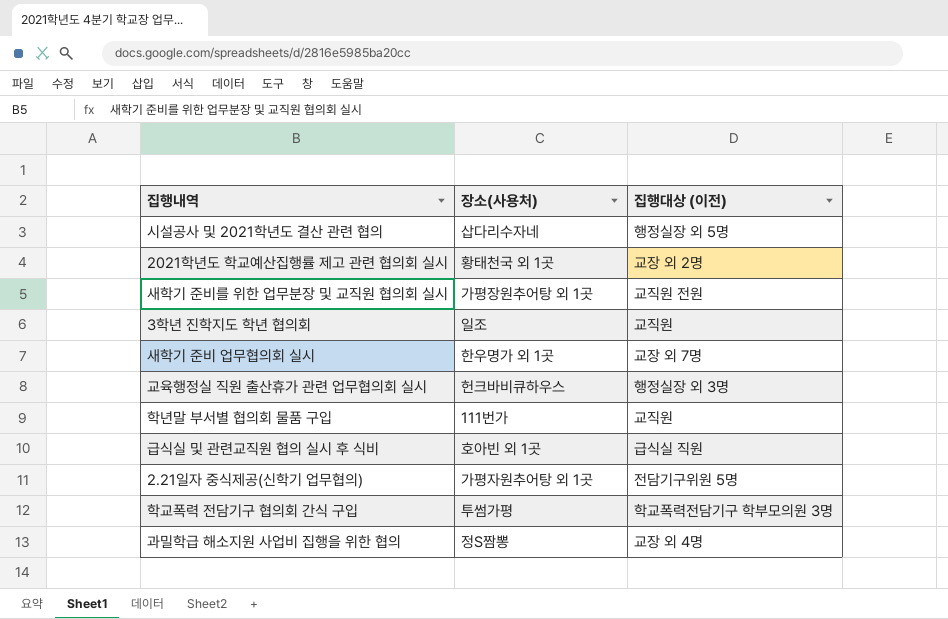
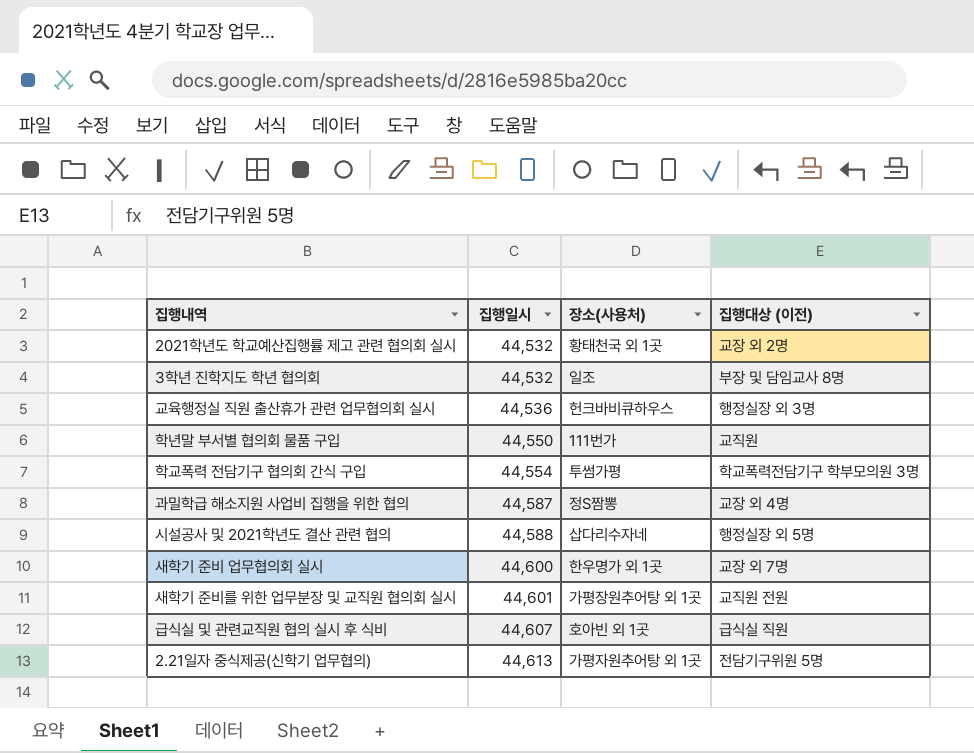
row order: none -> 집행일시 ascending
column 집행일시 | position: none -> 2
3학년 진학지도 학년 협의회 | 집행대상 (이전): 교직원 -> 부장 및 담임교사 8명

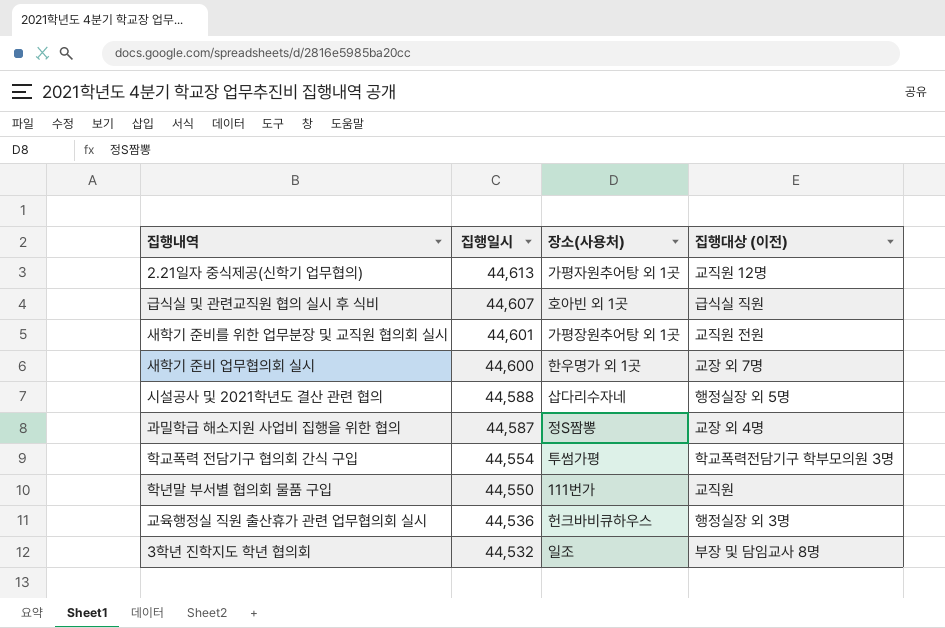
row order: 집행일시 ascending -> 집행일시 descending
row 2021학년도 학교예산집행률 제고 관련 협의회 실시: 44,532 | 황태천국 외 1곳 | 교장 외 2명 -> none
2.21일자 중식제공(신학기 업무협의) | 집행대상 (이전): 전담기구위원 5명 -> 교직원 12명

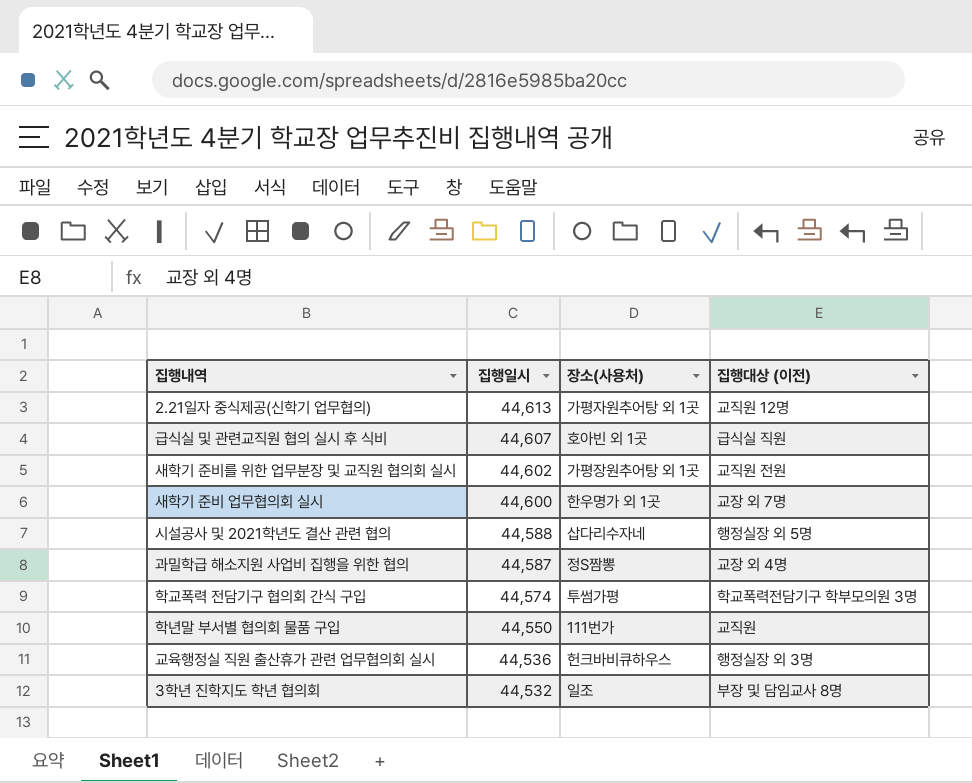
새학기 준비를 위한 업무분장 및 교직원 협의회 실시 | 집행일시: 44,601 -> 44,602
학교폭력 전담기구 협의회 간식 구입 | 집행일시: 44,554 -> 44,574

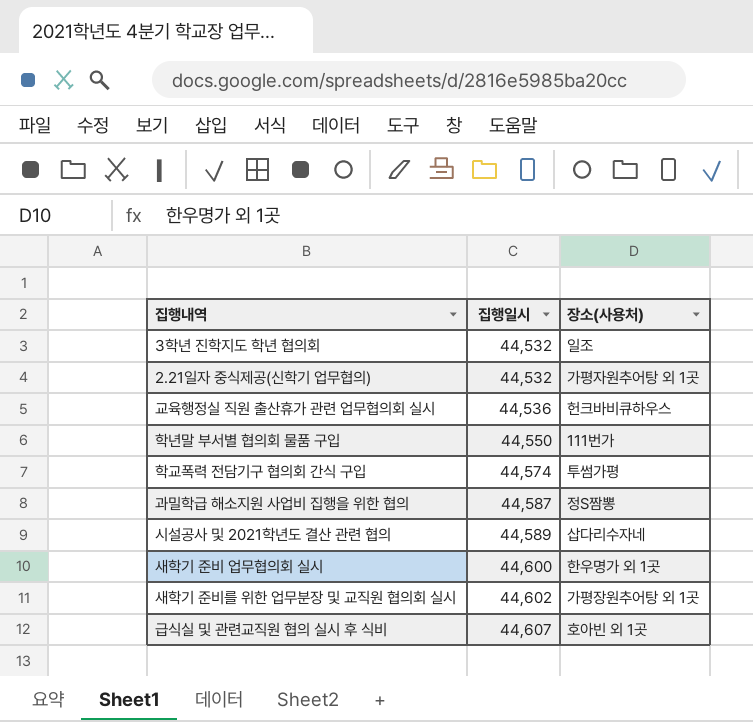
row order: 집행일시 descending -> 집행일시 ascending
column 집행대상 (이전) | position: 4 -> none
2.21일자 중식제공(신학기 업무협의) | 집행일시: 44,613 -> 44,532
시설공사 및 2021학년도 결산 관련 협의 | 집행일시: 44,588 -> 44,589

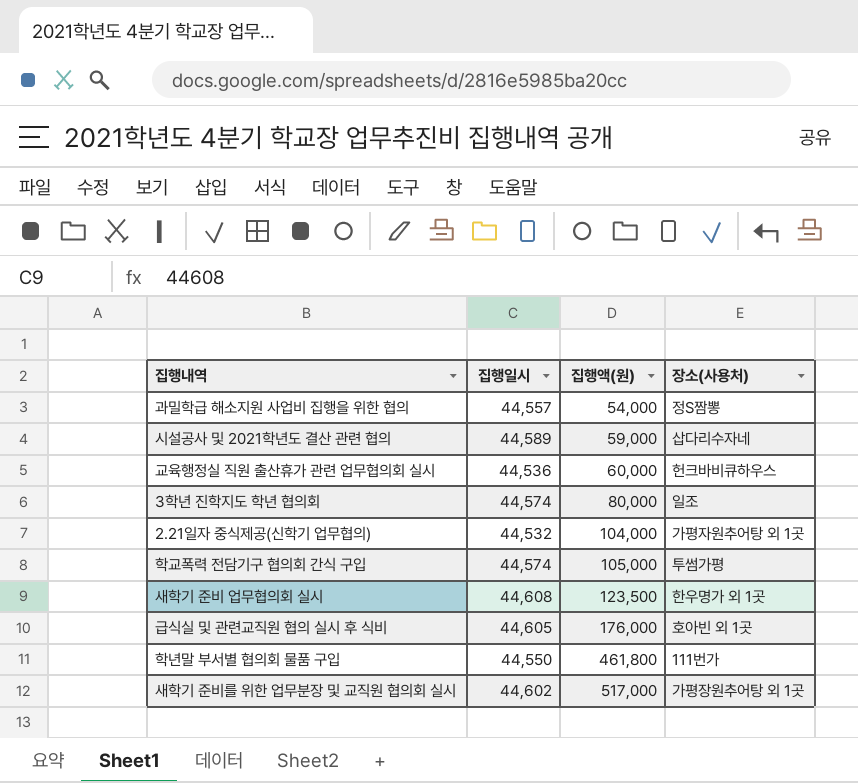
row order: 집행일시 ascending -> 집행액(원) ascending
column 집행액(원) | position: none -> 3
과밀학급 해소지원 사업비 집행을 위한 협의 | 집행일시: 44,587 -> 44,557
3학년 진학지도 학년 협의회 | 집행일시: 44,532 -> 44,574
새학기 준비 업무협의회 실시 | 집행일시: 44,600 -> 44,608
급식실 및 관련교직원 협의 실시 후 식비 | 집행일시: 44,607 -> 44,605

